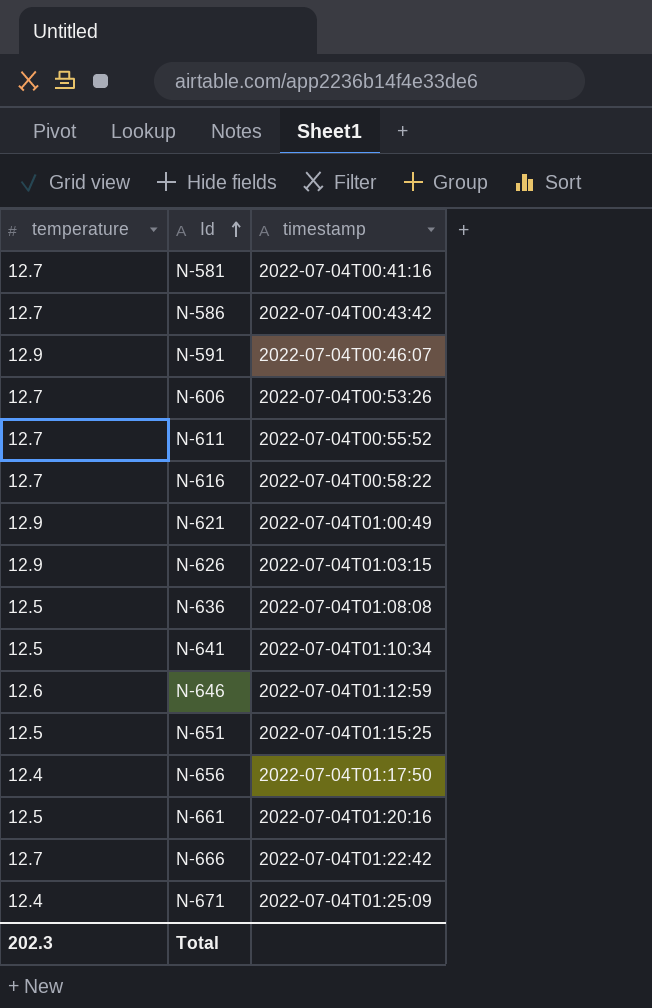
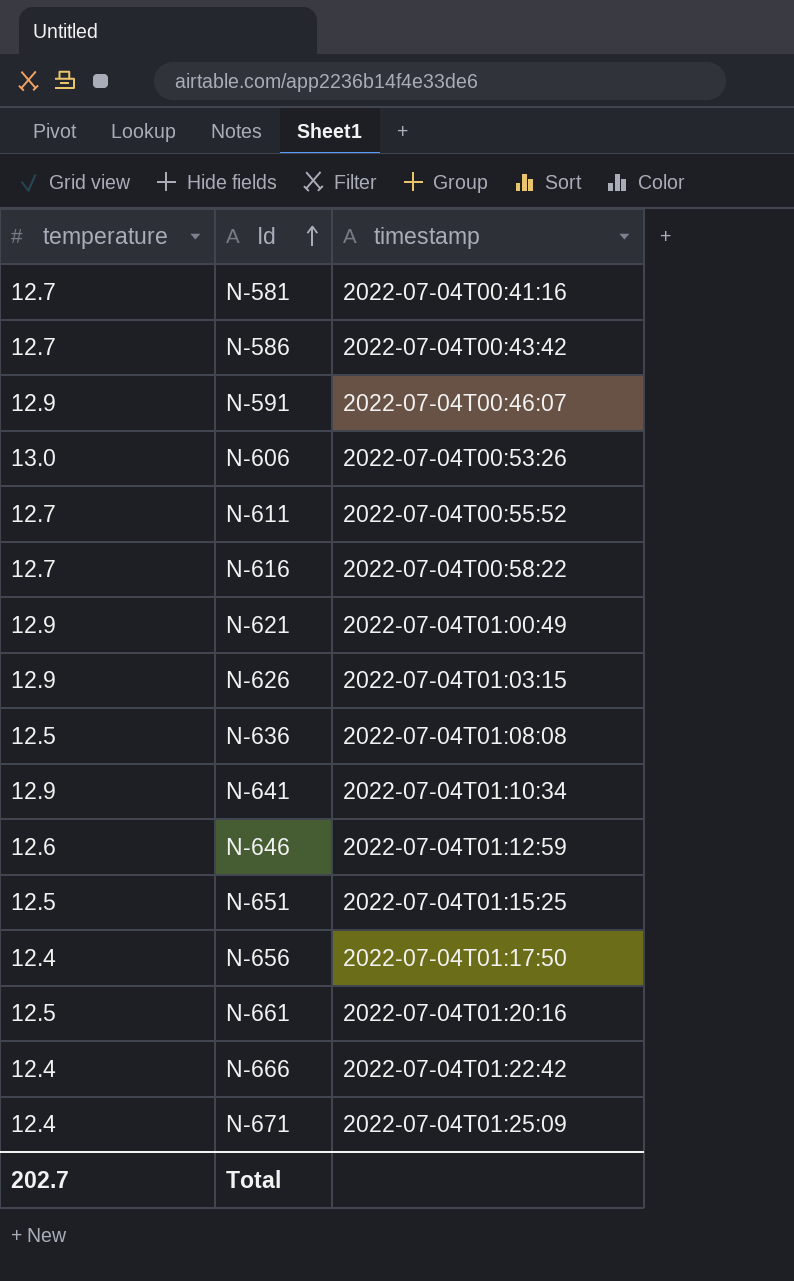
N-606 | temperature: 12.7 -> 13.0
N-641 | temperature: 12.5 -> 12.9
N-666 | temperature: 12.7 -> 12.4
Total | temperature: 202.3 -> 202.7

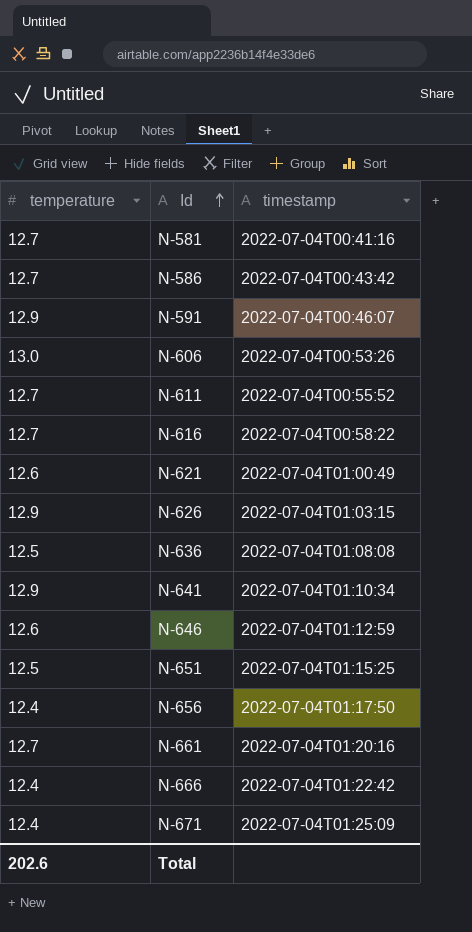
N-621 | temperature: 12.9 -> 12.6
N-661 | temperature: 12.5 -> 12.7
Total | temperature: 202.7 -> 202.6

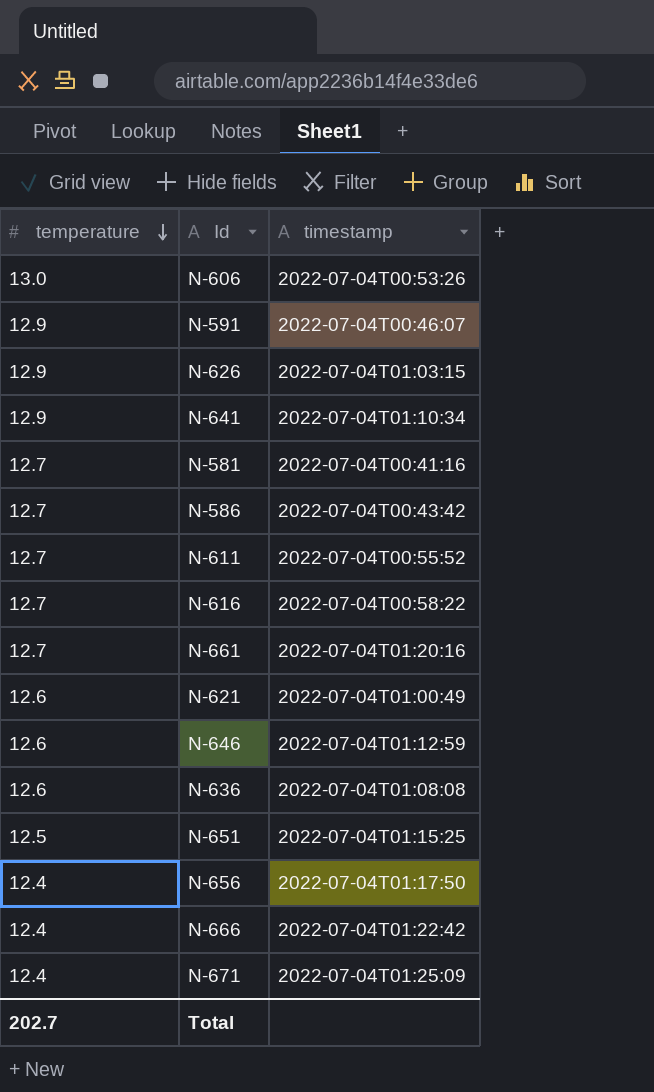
row order: Id ascending -> temperature descending
N-636 | temperature: 12.5 -> 12.6
Total | temperature: 202.6 -> 202.7

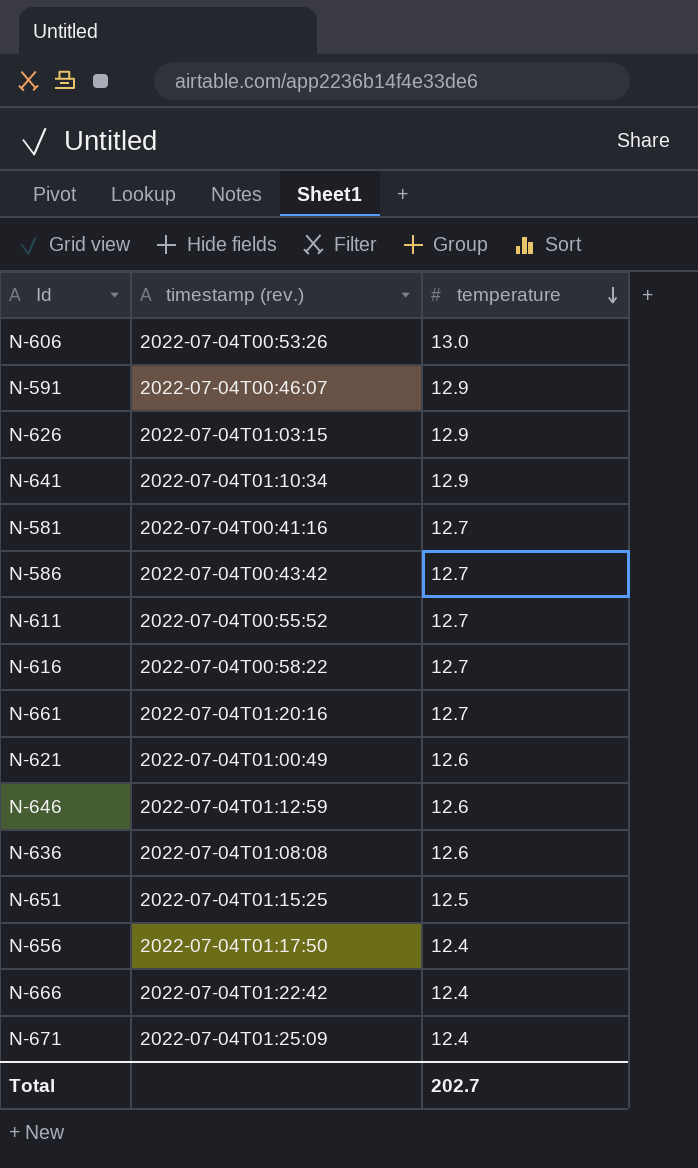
column name: timestamp -> timestamp (rev.)
column temperature | position: 1 -> 3

